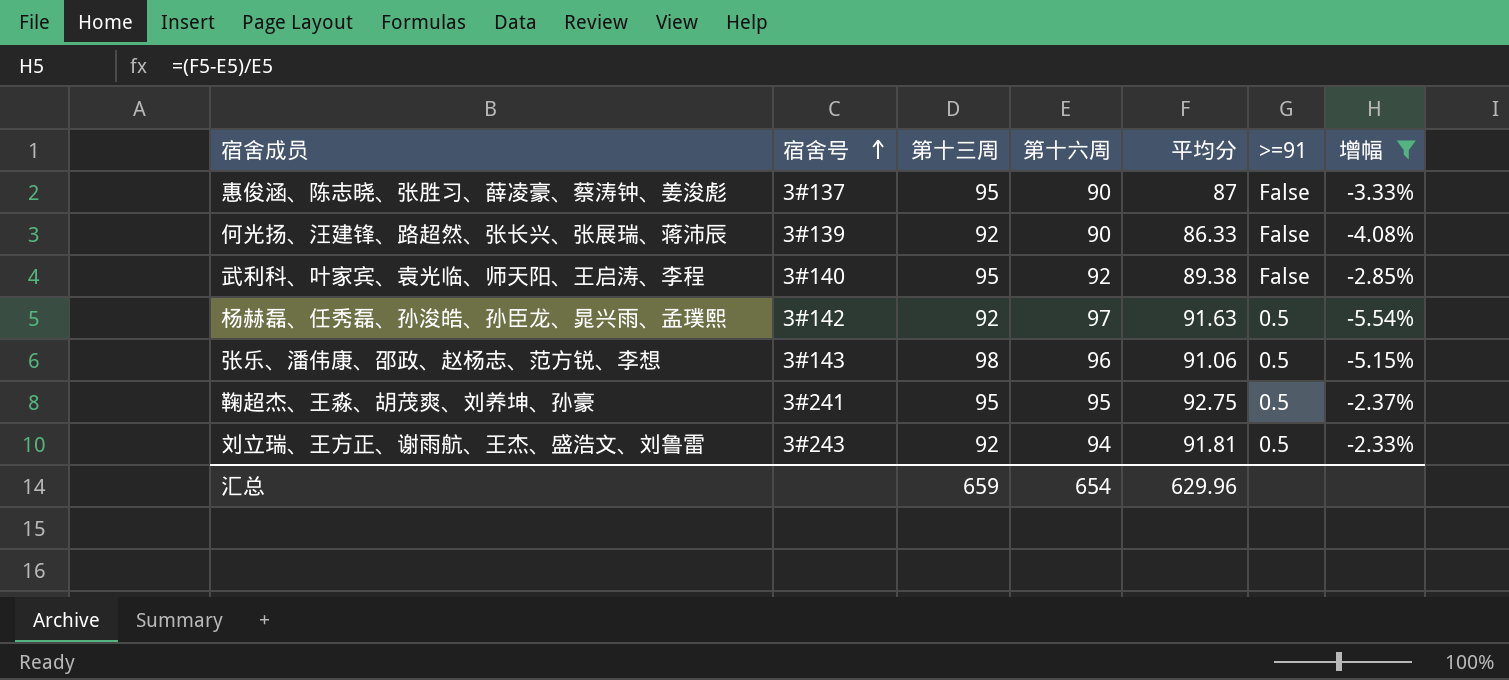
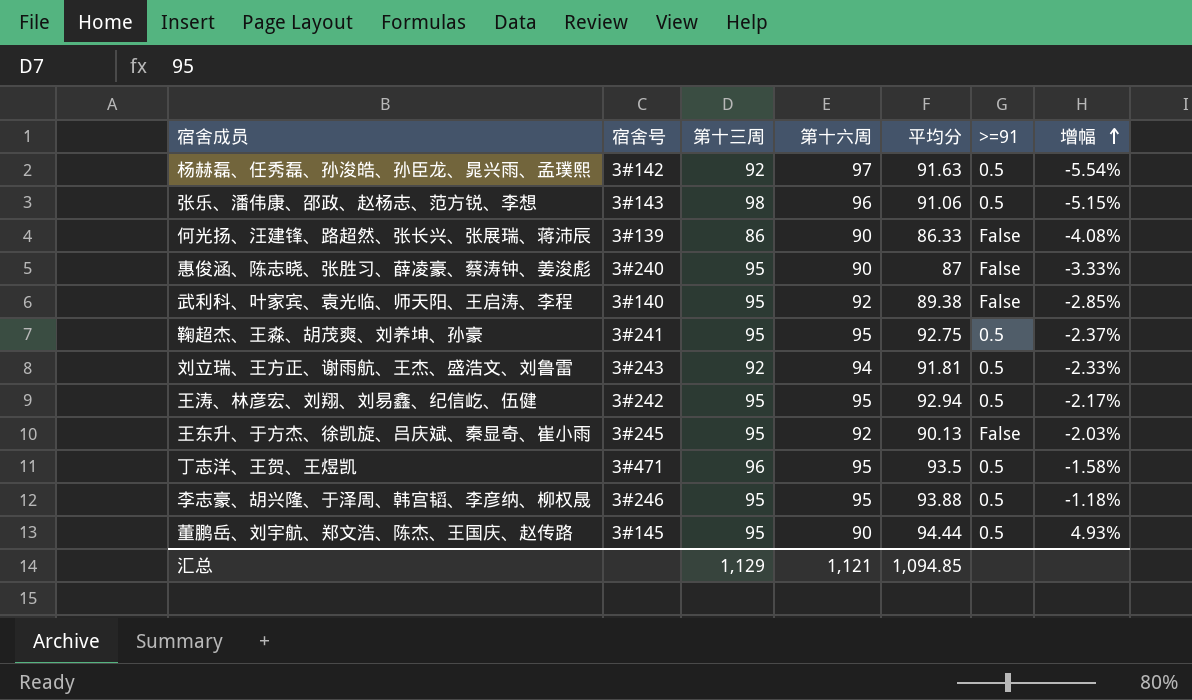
filter: 增幅 <= -2.33% -> none
row order: 宿舍号 ascending -> 增幅 ascending
何光扬、汪建锋、路超然、张长兴、张展瑞、蒋沛辰 | 第十三周: 92 -> 86
惠俊涵、陈志晓、张胜习、薛凌豪、蔡涛钟、姜浚彪 | 宿舍号: 3#137 -> 3#240
汇总 | 第十三周: 659 -> 1,129
汇总 | 第十六周: 654 -> 1,121
汇总 | 平均分: 629.96 -> 1,094.85

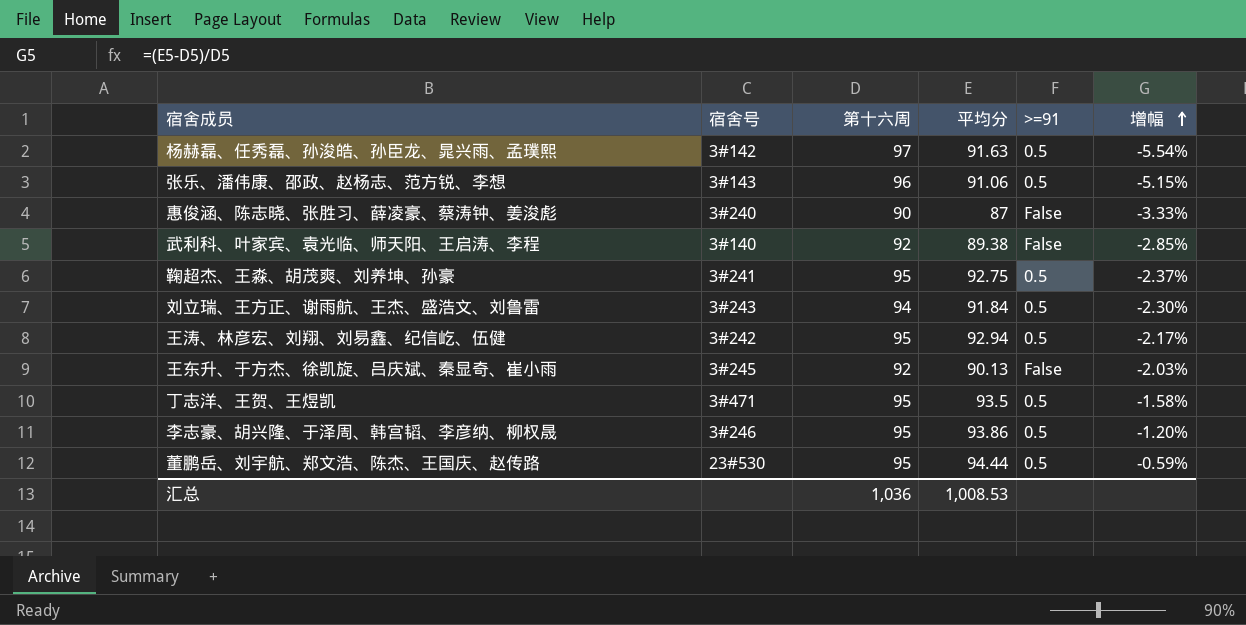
column 第十三周 | position: 3 -> none
row 何光扬、汪建锋、路超然、张长兴、张展瑞、蒋沛辰: 3#139 | 86 | 90 | 86.33 | False | -4.08% -> none
刘立瑞、王方正、谢雨航、王杰、盛浩文、刘鲁雷 | 平均分: 91.81 -> 91.84
刘立瑞、王方正、谢雨航、王杰、盛浩文、刘鲁雷 | 增幅: -2.33% -> -2.30%
李志豪、胡兴隆、于泽周、韩宫韬、李彦纳、柳权晟 | 平均分: 93.88 -> 93.86
李志豪、胡兴隆、于泽周、韩宫韬、李彦纳、柳权晟 | 增幅: -1.18% -> -1.20%
董鹏岳、刘宇航、郑文浩、陈杰、王国庆、赵传路 | 宿舍号: 3#145 -> 23#530
董鹏岳、刘宇航、郑文浩、陈杰、王国庆、赵传路 | 第十六周: 90 -> 95
董鹏岳、刘宇航、郑文浩、陈杰、王国庆、赵传路 | 增幅: 4.93% -> -0.59%
汇总 | 第十六周: 1,121 -> 1,036
汇总 | 平均分: 1,094.85 -> 1,008.53

